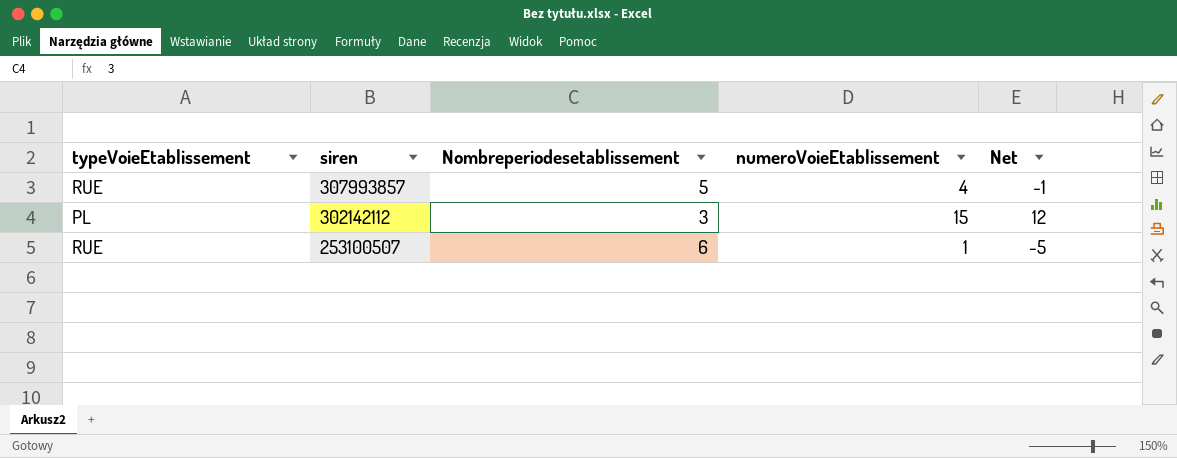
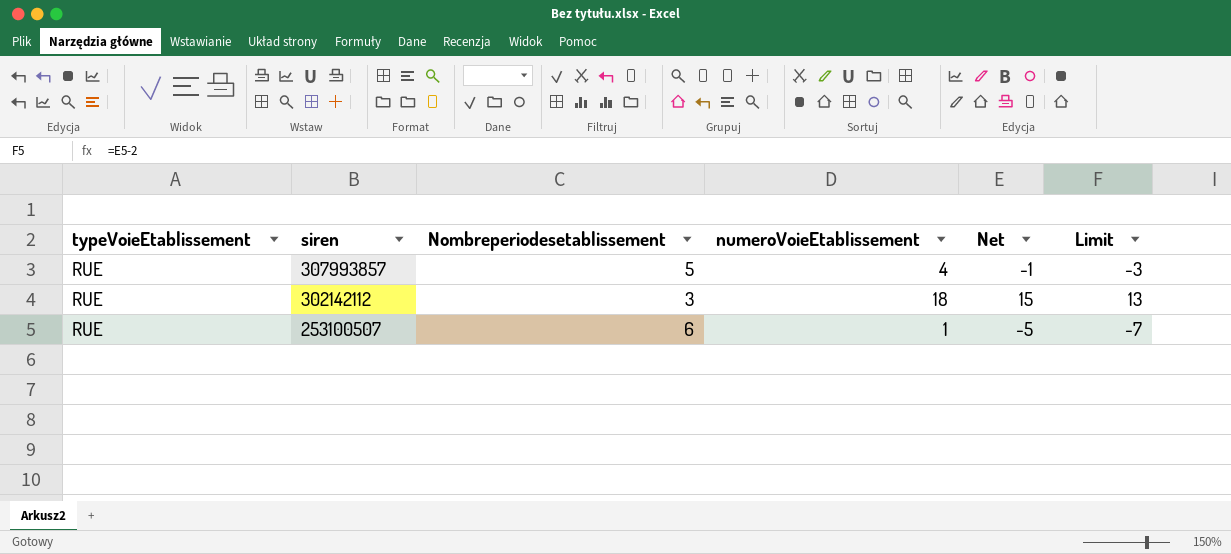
column Limit | formula: none -> [Net] - 2
302142112 | typeVoieEtablissement: PL -> RUE
302142112 | numeroVoieEtablissement: 15 -> 18
302142112 | Net: 12 -> 15

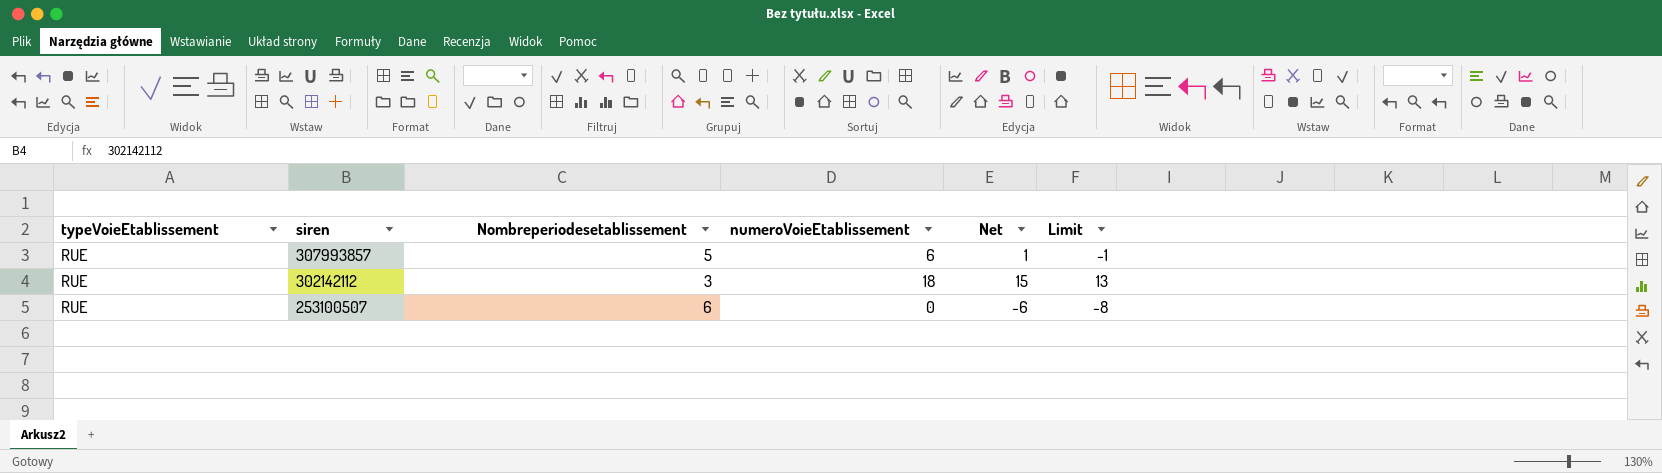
307993857 | numeroVoieEtablissement: 4 -> 6
307993857 | Net: -1 -> 1
307993857 | Limit: -3 -> -1
253100507 | numeroVoieEtablissement: 1 -> 0
253100507 | Net: -5 -> -6
253100507 | Limit: -7 -> -8

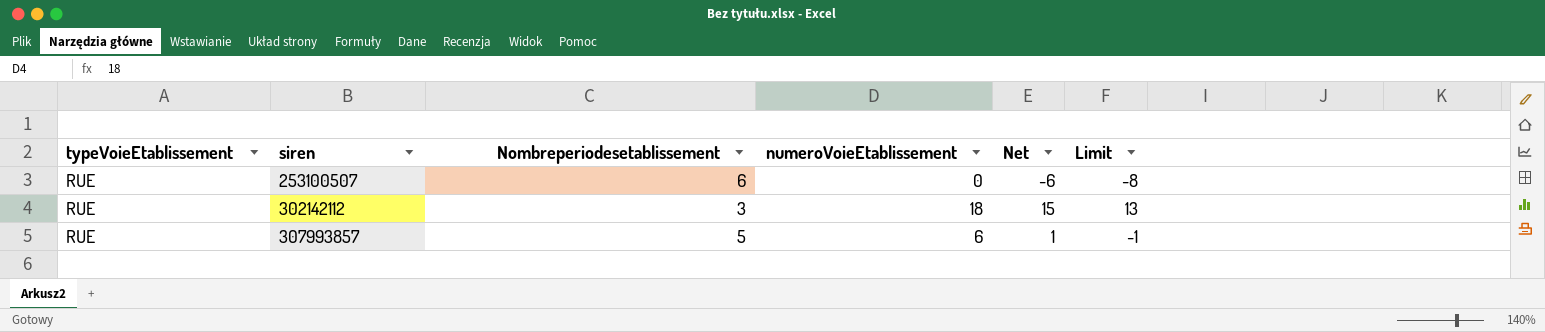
row order: siren descending -> siren ascending

